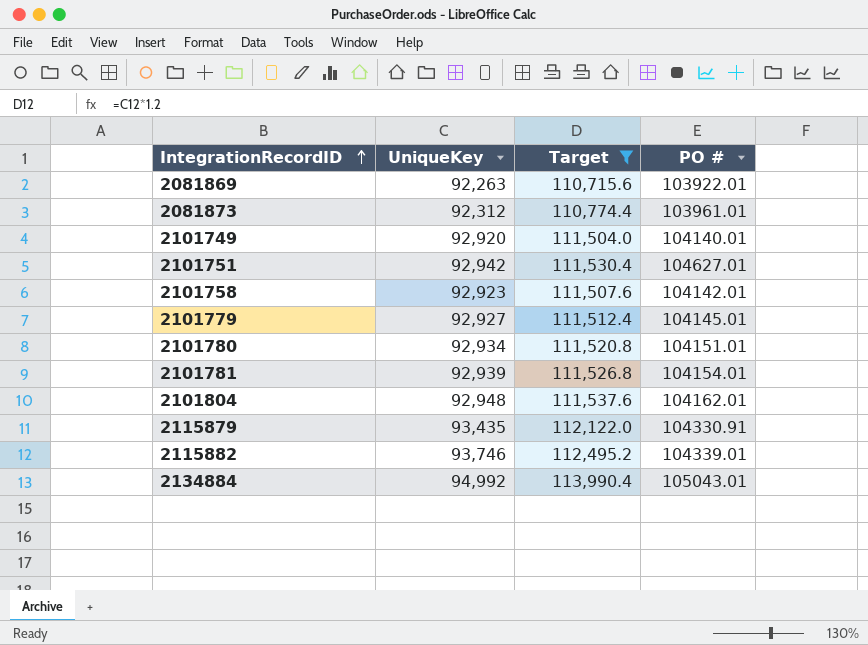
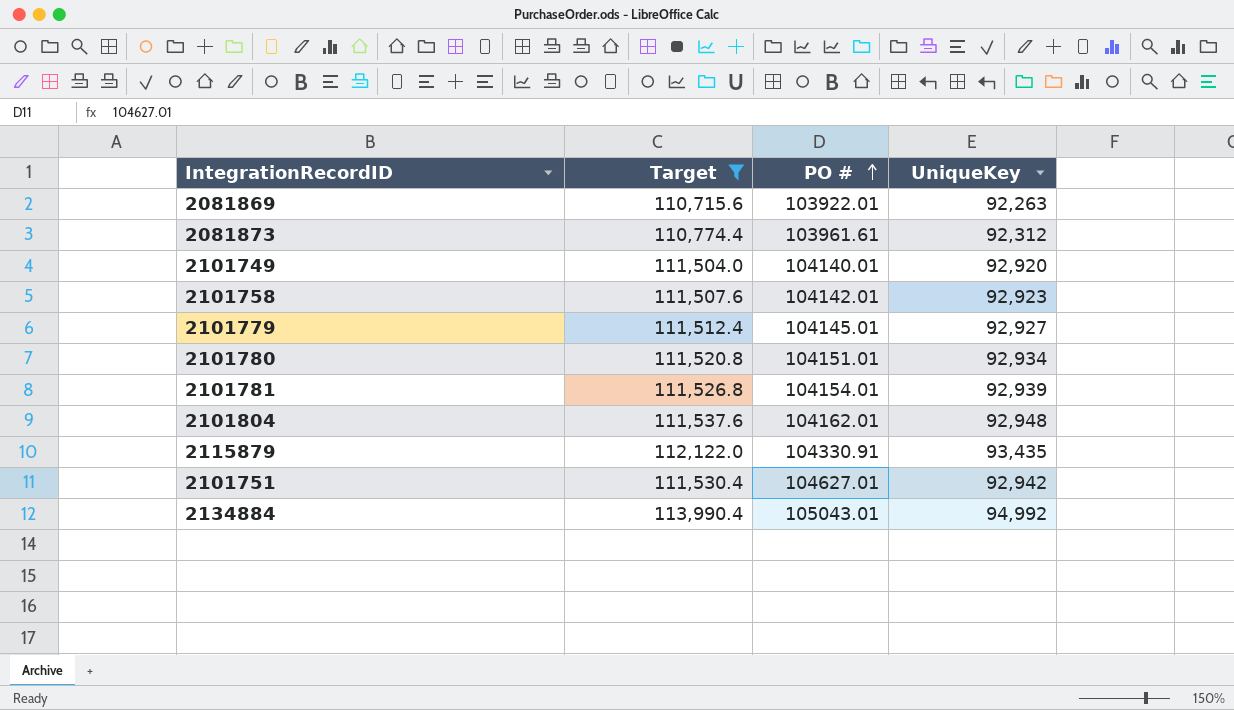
row order: IntegrationRecordID ascending -> PO # ascending
column UniqueKey | position: 2 -> 4
row 2115882: 93,746 | 112,495.2 | 104339.01 -> none
2081873 | PO #: 103961.01 -> 103961.61

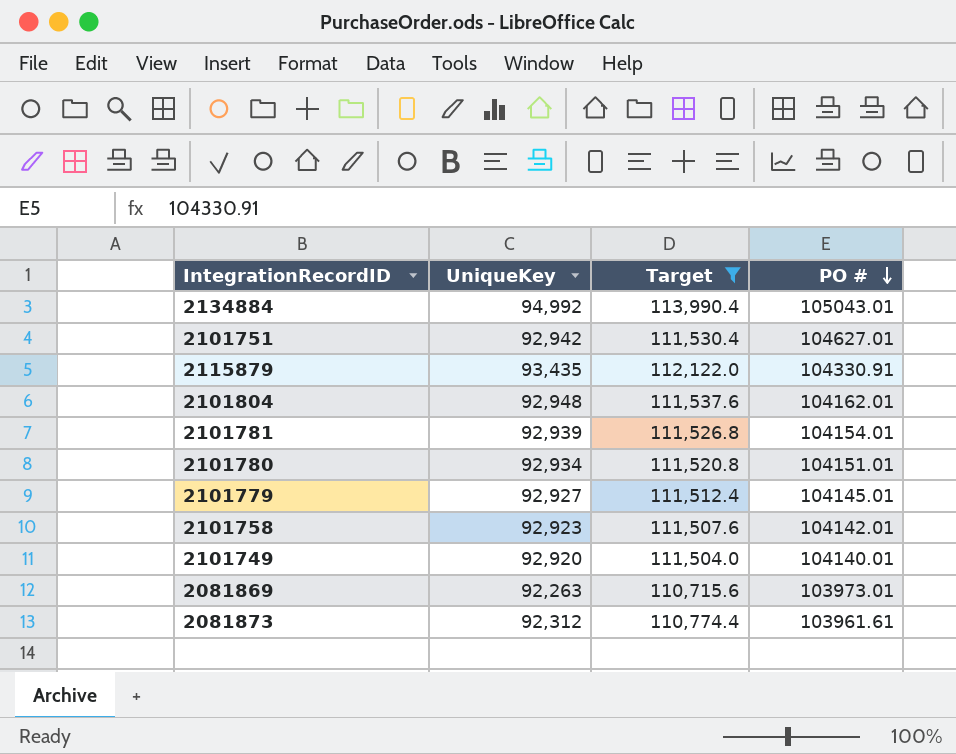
row order: PO # ascending -> PO # descending
column UniqueKey | position: 4 -> 2
2081869 | PO #: 103922.01 -> 103973.01

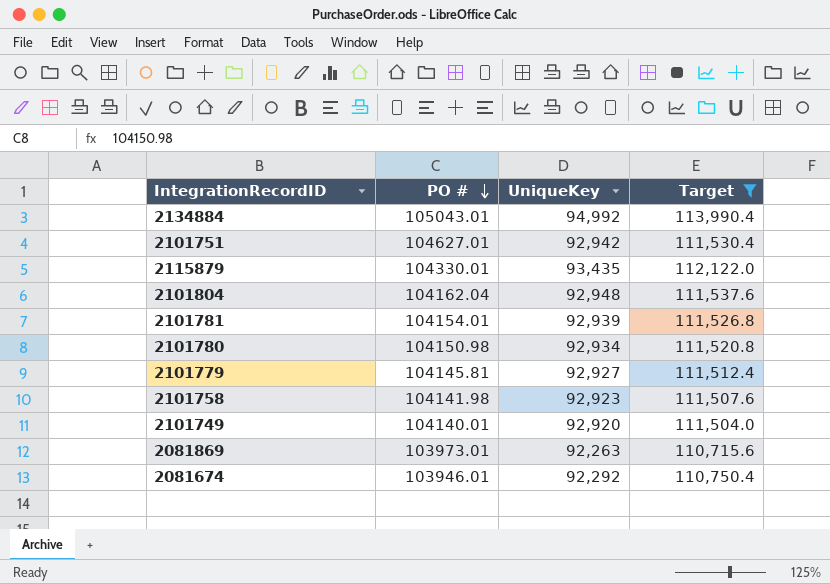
column PO # | position: 4 -> 2
row 2081873: 92,312 | 110,774.4 | 103961.61 -> none
2115879 | PO #: 104330.91 -> 104330.01
2101804 | PO #: 104162.01 -> 104162.04
2101780 | PO #: 104151.01 -> 104150.98
2101779 | PO #: 104145.01 -> 104145.81
2101758 | PO #: 104142.01 -> 104141.98
row 2081674: none -> 103946.01 | 92,292 | 110,750.4

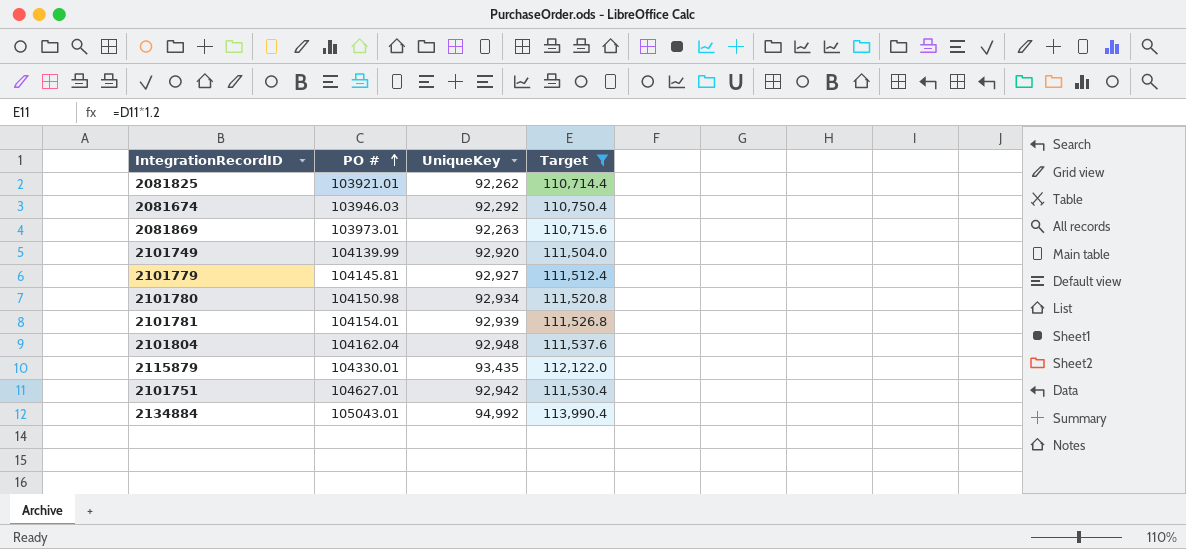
row order: PO # descending -> PO # ascending
row 2101758: 104141.98 | 92,923 | 111,507.6 -> none
row 2081825: none -> 103921.01 | 92,262 | 110,714.4
2081674 | PO #: 103946.01 -> 103946.03
2101749 | PO #: 104140.01 -> 104139.99

